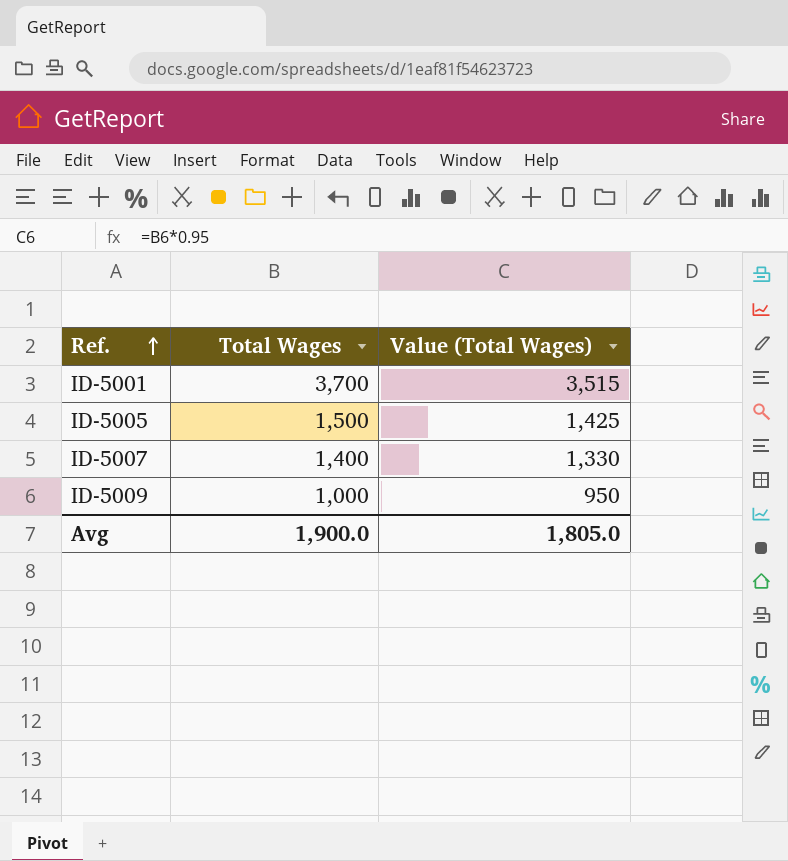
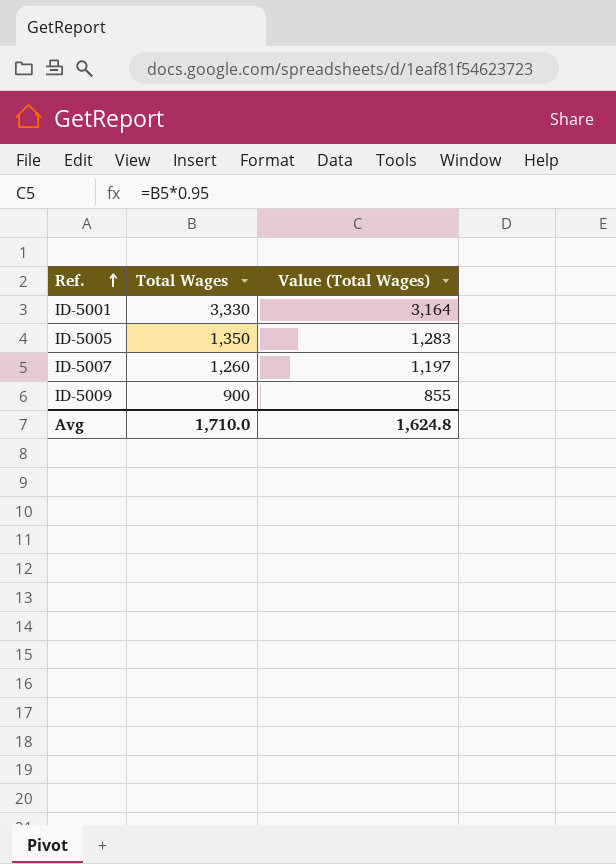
ID-5001 | Total Wages: 3,700 -> 3,330
ID-5001 | Value (Total Wages): 3,515 -> 3,164
ID-5005 | Total Wages: 1,500 -> 1,350
ID-5005 | Value (Total Wages): 1,425 -> 1,283
ID-5007 | Total Wages: 1,400 -> 1,260
ID-5007 | Value (Total Wages): 1,330 -> 1,197
ID-5009 | Total Wages: 1,000 -> 900
ID-5009 | Value (Total Wages): 950 -> 855
Avg | Total Wages: 1,900.0 -> 1,710.0
Avg | Value (Total Wages): 1,805.0 -> 1,624.8

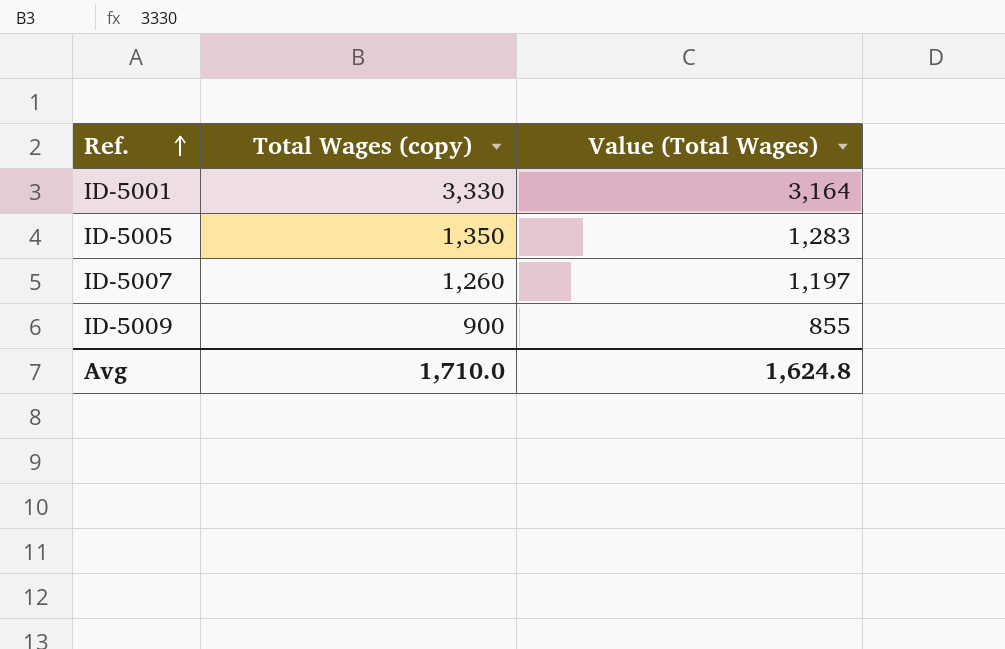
column name: Total Wages -> Total Wages (copy)

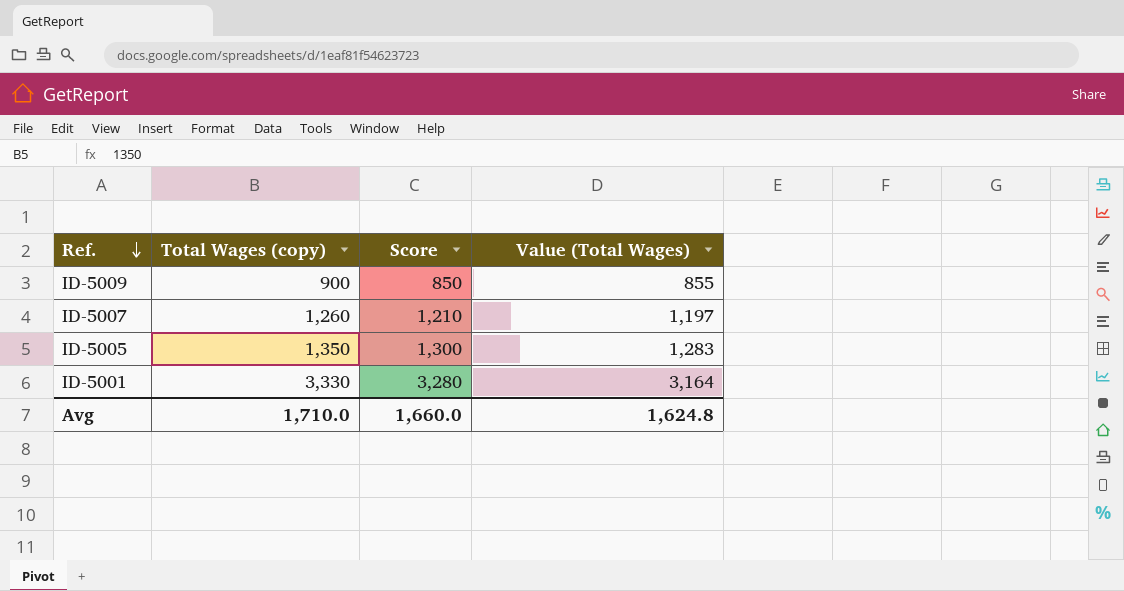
row order: Ref. ascending -> Ref. descending
column Score | formula: none -> [Total Wages (copy)] - 50

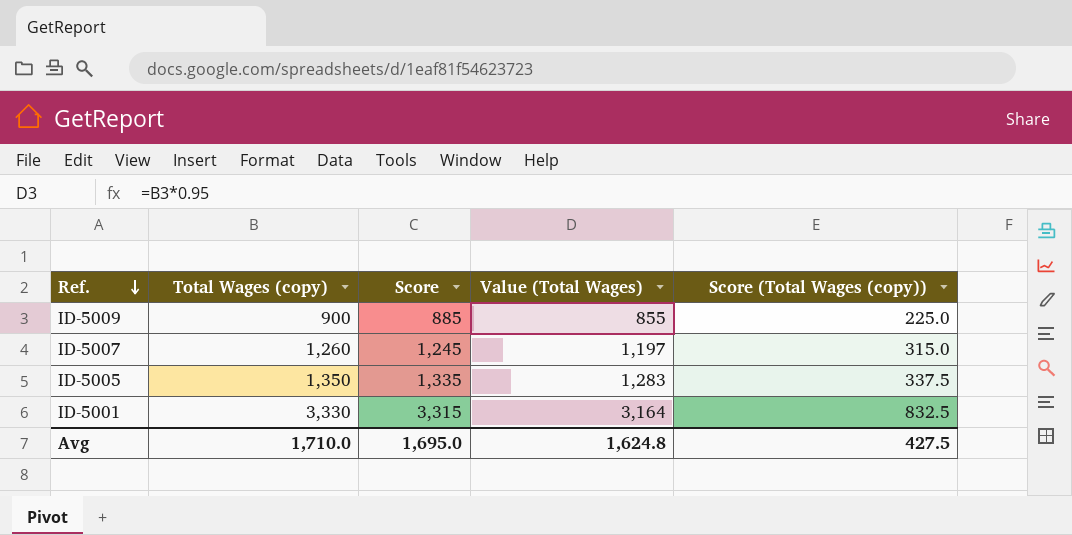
column Score | formula: [Total Wages (copy)] - 50 -> [Total Wages (copy)] - 15
column Score (Total Wages (copy)) | formula: none -> [Total Wages (copy)] * 0.25
Avg | Score: 1,660.0 -> 1,695.0

